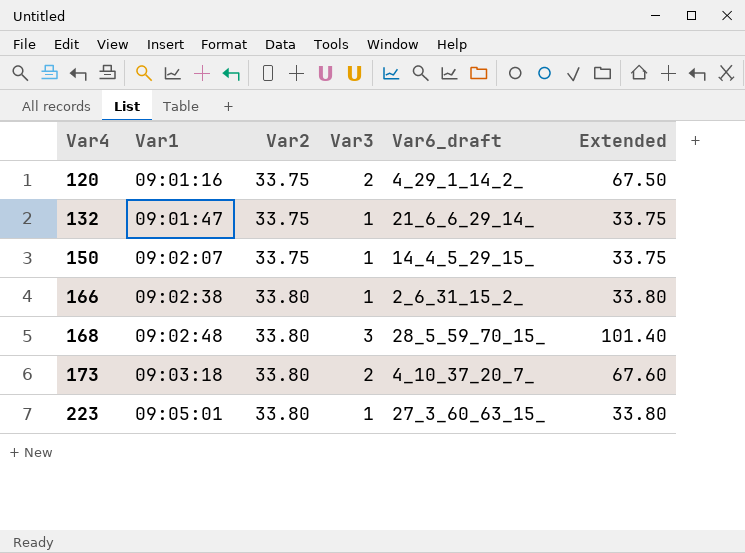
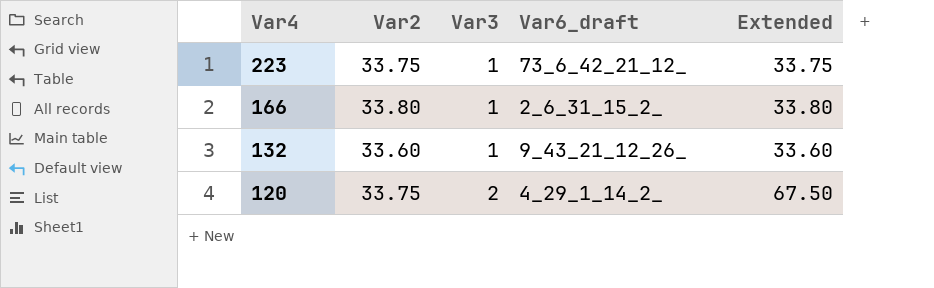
row order: Var4 ascending -> Var4 descending
column Var1 | position: 2 -> none
row 150: 09:02:07 | 33.75 | 1 | 14_4_5_29_15_ | 33.75 -> none
row 168: 09:02:48 | 33.80 | 3 | 28_5_59_70_15_ | 101.40 -> none
row 173: 09:03:18 | 33.80 | 2 | 4_10_37_20_7_ | 67.60 -> none
223 | Var2: 33.80 -> 33.75
223 | Var6_draft: 27_3_60_63_15_ -> 73_6_42_21_12_
223 | Extended: 33.80 -> 33.75
132 | Var2: 33.75 -> 33.60
132 | Var6_draft: 21_6_6_29_14_ -> 9_43_21_12_26_
132 | Extended: 33.75 -> 33.60

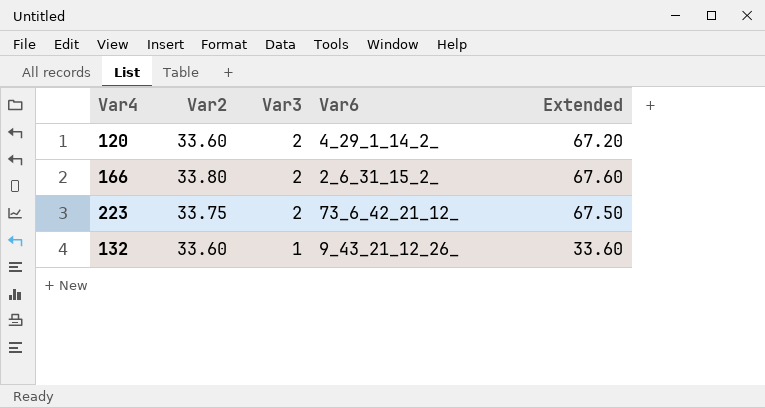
row order: Var4 descending -> Var3 descending
column name: Var6_draft -> Var6
120 | Var2: 33.75 -> 33.60
120 | Extended: 67.50 -> 67.20
166 | Var3: 1 -> 2
166 | Extended: 33.80 -> 67.60
223 | Var3: 1 -> 2
223 | Extended: 33.75 -> 67.50

